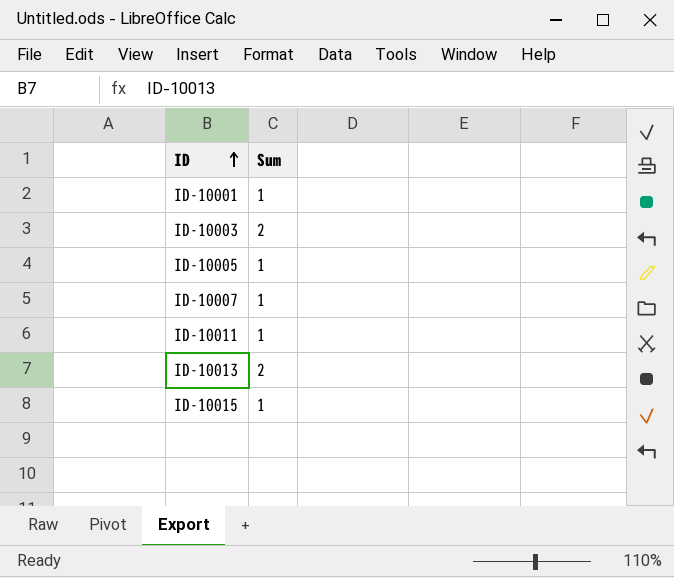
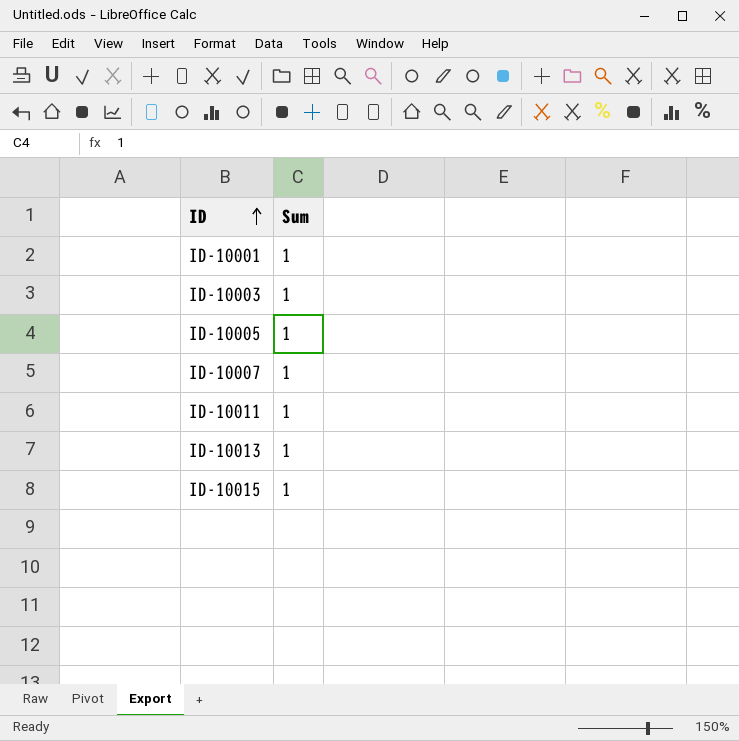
ID-10003 | Sum: 2 -> 1
ID-10013 | Sum: 2 -> 1

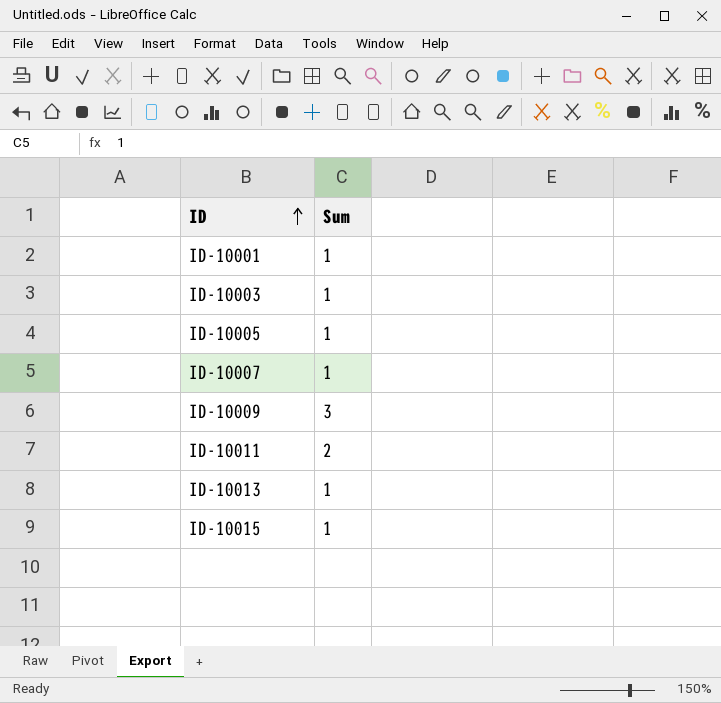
row ID-10009: none -> 3
ID-10011 | Sum: 1 -> 2

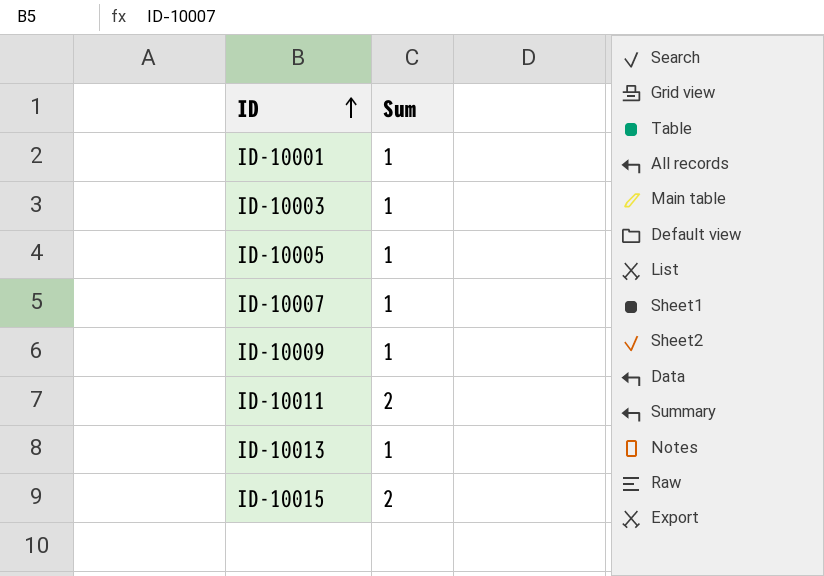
ID-10009 | Sum: 3 -> 1
ID-10015 | Sum: 1 -> 2

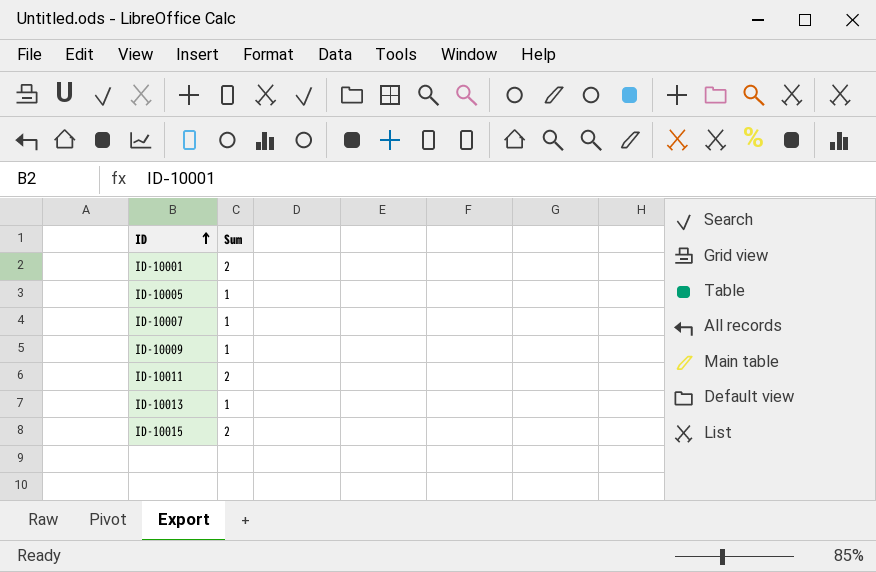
row ID-10003: 1 -> none
ID-10001 | Sum: 1 -> 2

